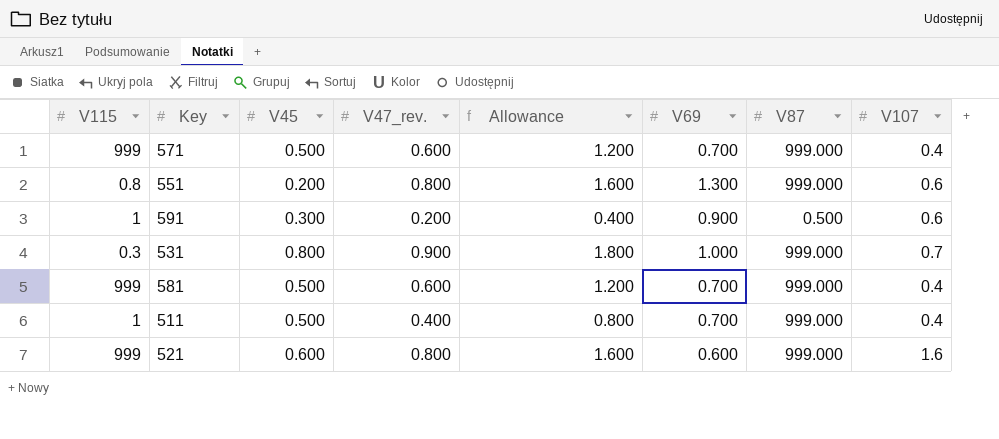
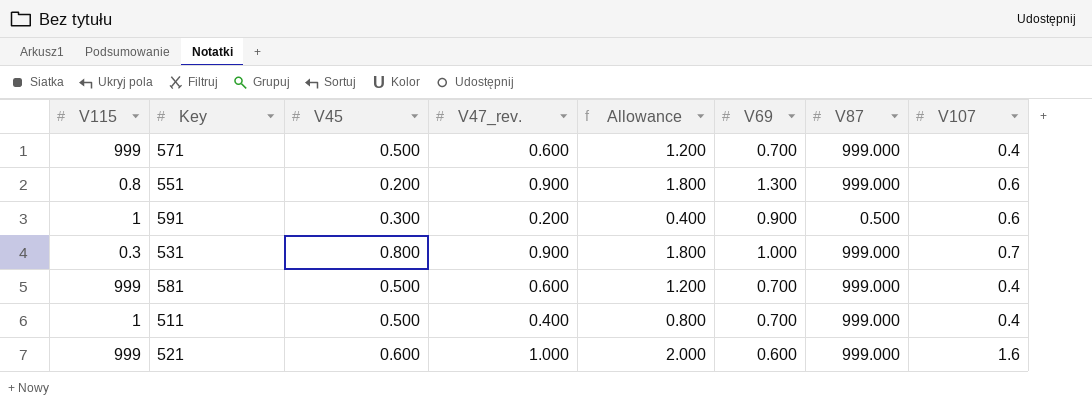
551 | V47_rev.: 0.800 -> 0.900
551 | Allowance: 1.600 -> 1.800
521 | V47_rev.: 0.800 -> 1.000
521 | Allowance: 1.600 -> 2.000

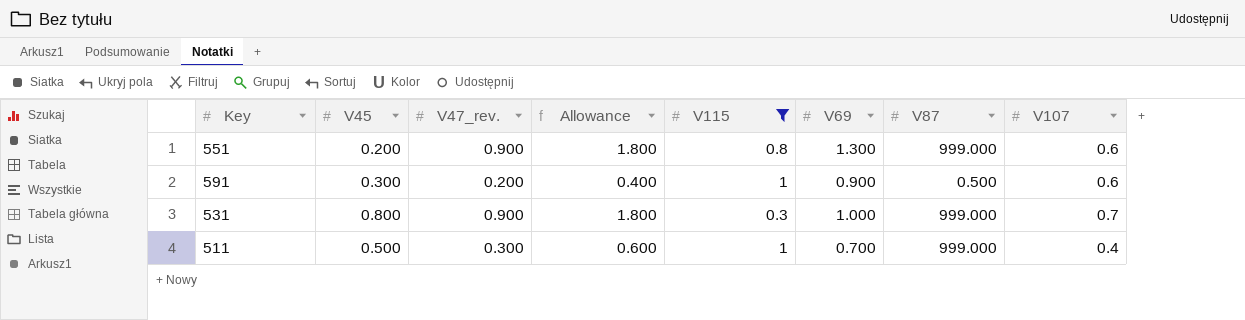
filter: none -> V115 != 999
column V115 | position: 1 -> 5
511 | V47_rev.: 0.400 -> 0.300
511 | Allowance: 0.800 -> 0.600

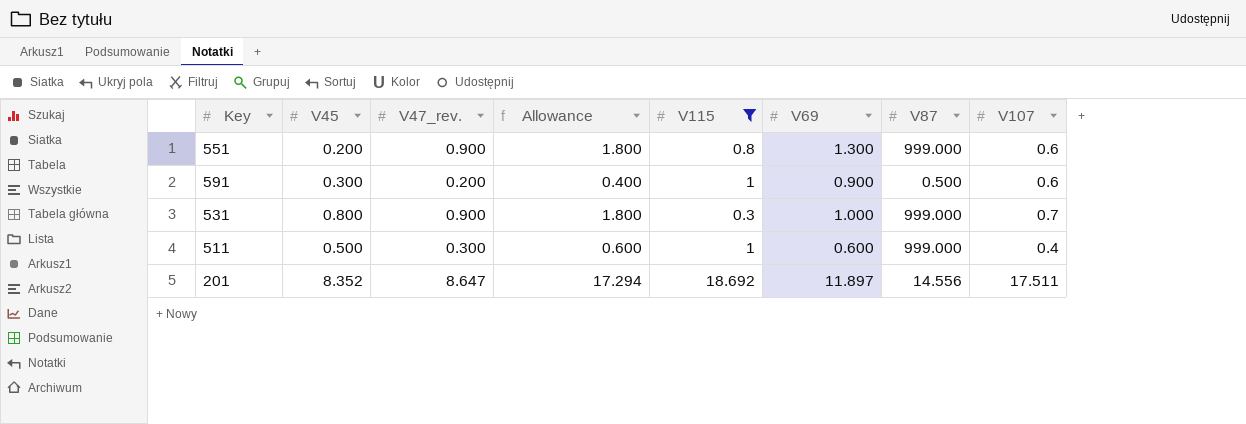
511 | V69: 0.700 -> 0.600
row 201: none -> 8.352 | 8.647 | 17.294 | 18.692 | 11.897 | 14.556 | 17.511

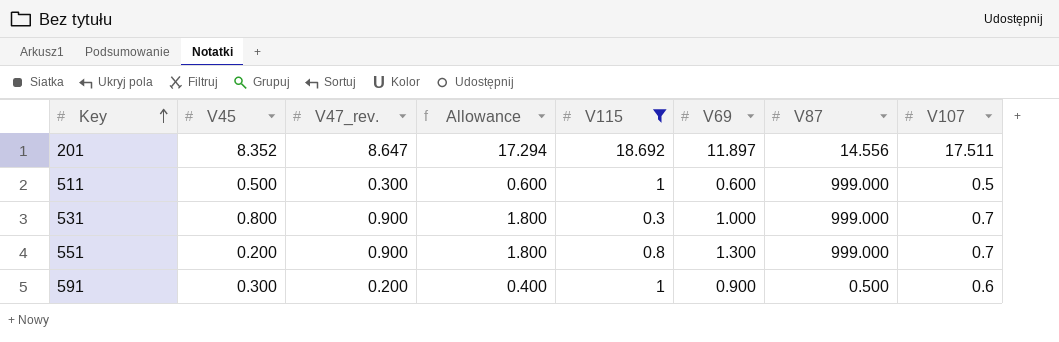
row order: none -> Key ascending
511 | V107: 0.4 -> 0.5
551 | V107: 0.6 -> 0.7

